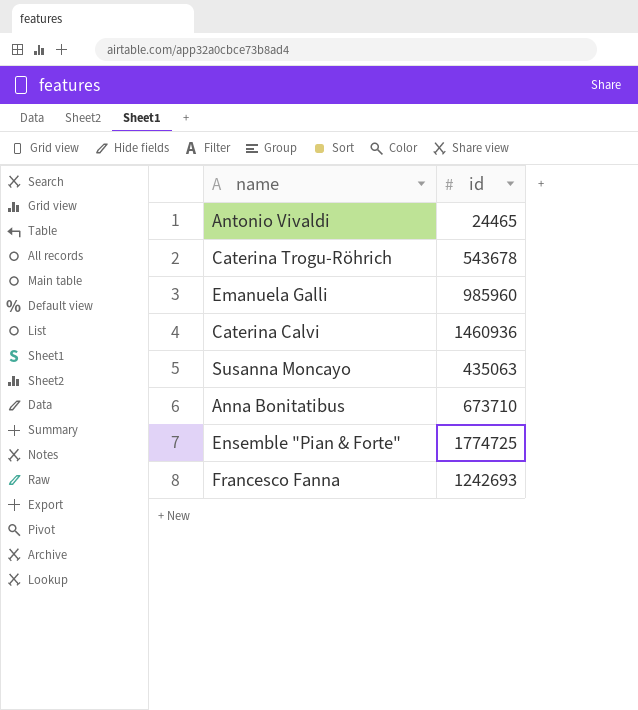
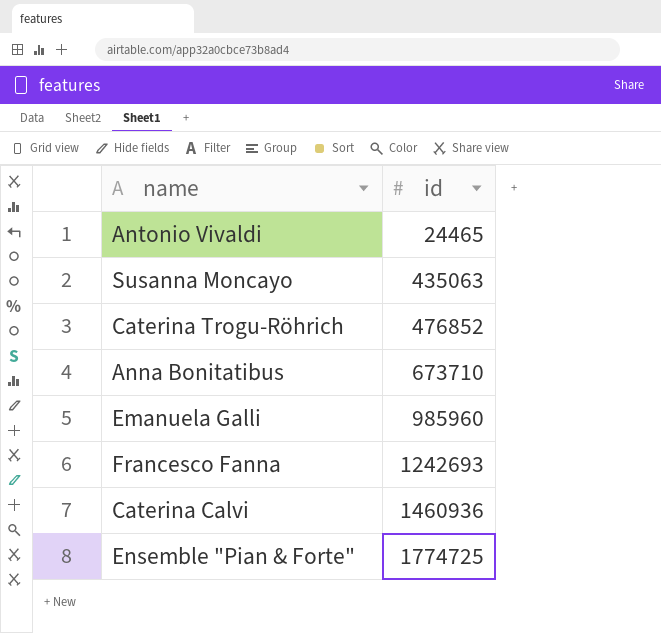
row order: none -> id ascending
Caterina Trogu-Röhrich | id: 543678 -> 476852

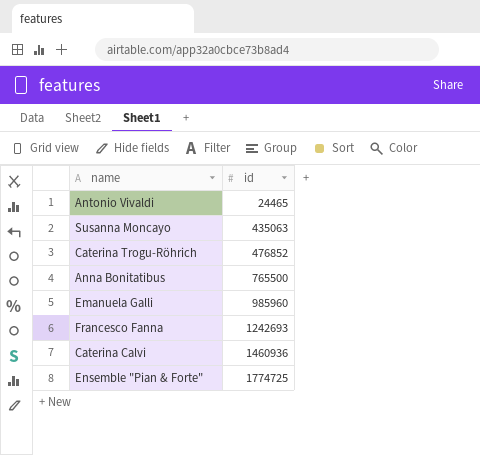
Anna Bonitatibus | id: 673710 -> 765500

